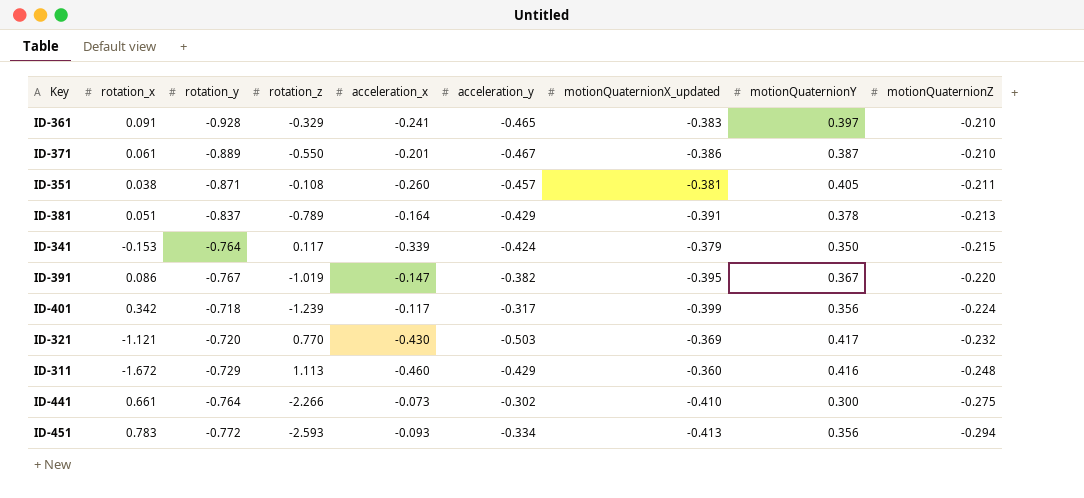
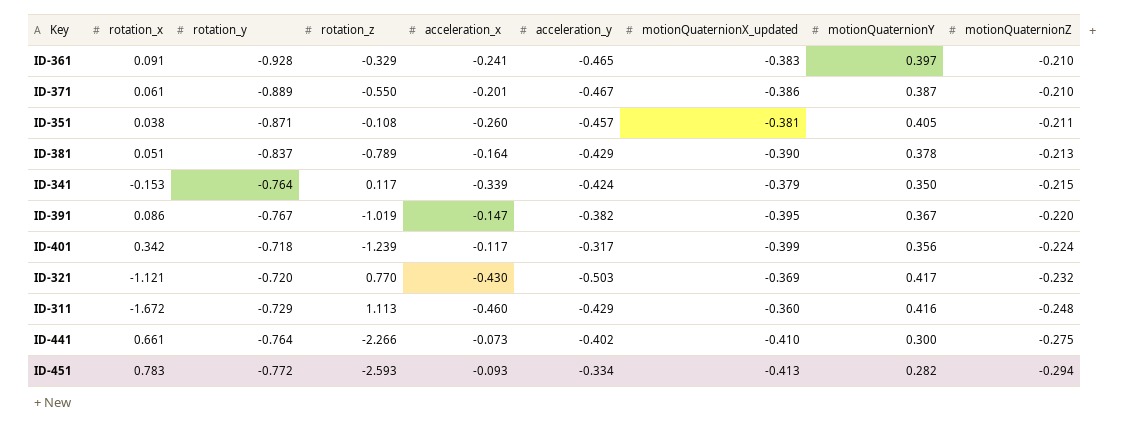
ID-381 | motionQuaternionX_updated: -0.391 -> -0.390
ID-441 | acceleration_y: -0.302 -> -0.402
ID-451 | motionQuaternionY: 0.356 -> 0.282

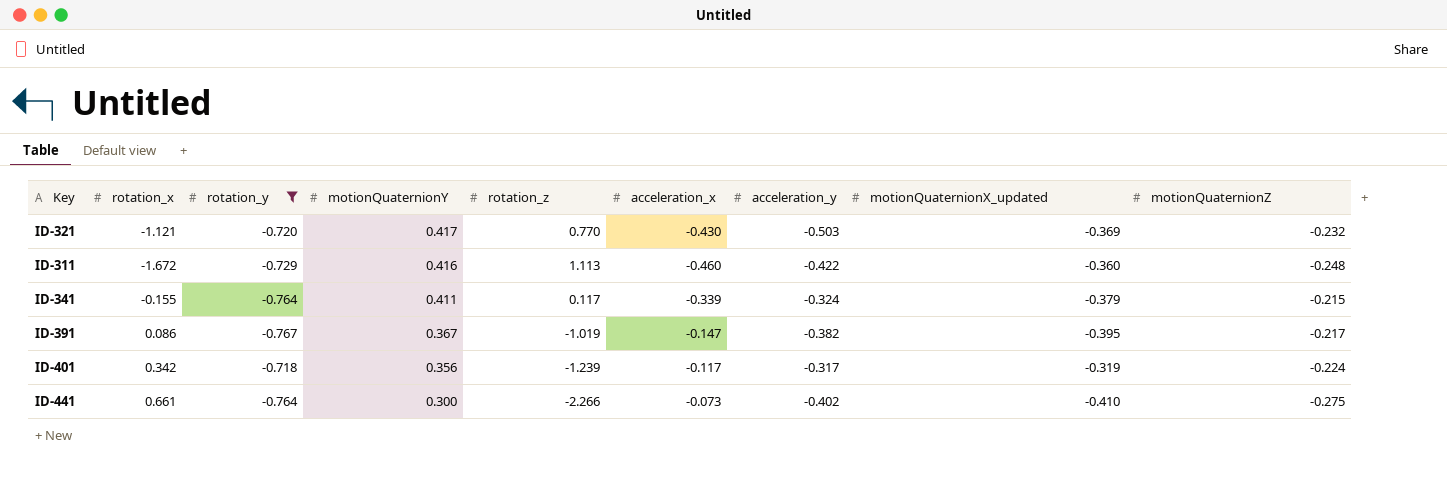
filter: none -> rotation_y >= -0.767
row order: motionQuaternionZ descending -> motionQuaternionY descending
column motionQuaternionY | position: 8 -> 4
ID-311 | acceleration_y: -0.429 -> -0.422
ID-341 | rotation_x: -0.153 -> -0.155
ID-341 | motionQuaternionY: 0.350 -> 0.411
ID-341 | acceleration_y: -0.424 -> -0.324
ID-391 | motionQuaternionZ: -0.220 -> -0.217
ID-401 | motionQuaternionX_updated: -0.399 -> -0.319

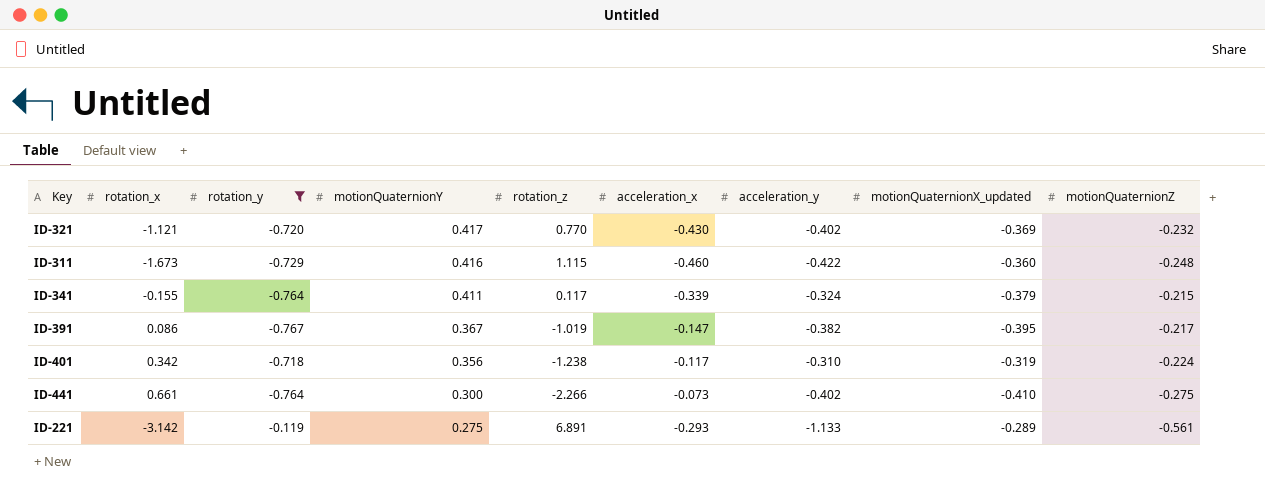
ID-321 | acceleration_y: -0.503 -> -0.402
ID-311 | rotation_x: -1.672 -> -1.673
ID-311 | rotation_z: 1.113 -> 1.115
ID-401 | rotation_z: -1.239 -> -1.238
ID-401 | acceleration_y: -0.317 -> -0.310
row ID-221: none -> -3.142 | -0.119 | 0.275 | 6.891 | -0.293 | -1.133 | -0.289 | -0.561

